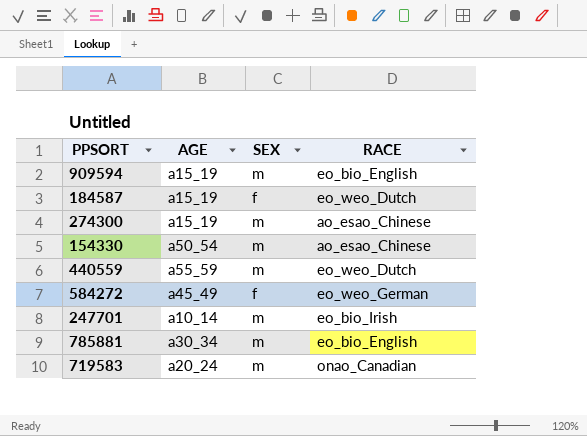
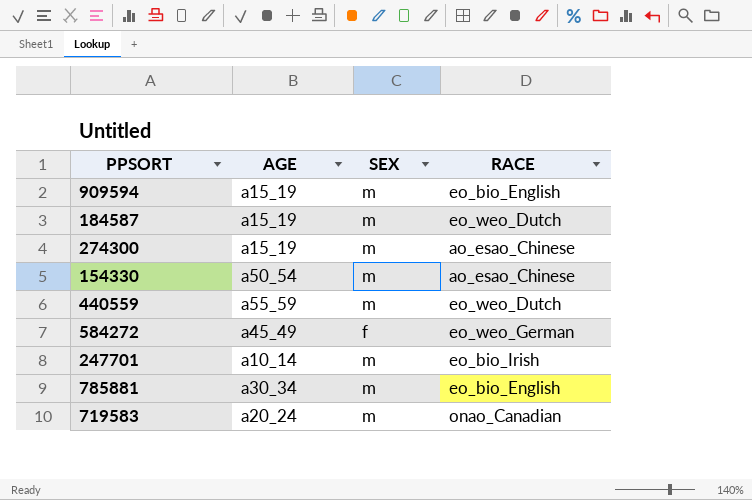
184587 | SEX: f -> m

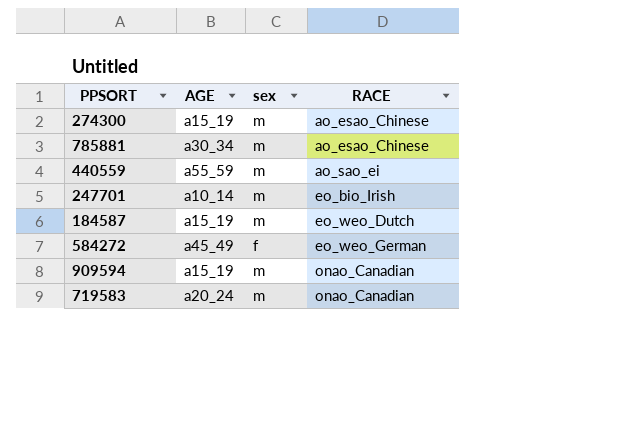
row order: none -> RACE ascending
column name: SEX -> sex
row 154330: a50_54 | m | ao_esao_Chinese -> none
785881 | RACE: eo_bio_English -> ao_esao_Chinese
440559 | RACE: eo_weo_Dutch -> ao_sao_ei
909594 | RACE: eo_bio_English -> onao_Canadian

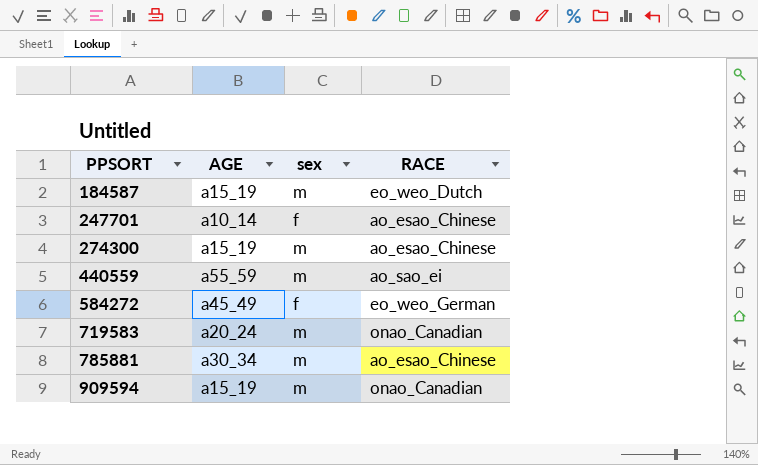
row order: RACE ascending -> PPSORT ascending
247701 | sex: m -> f
247701 | RACE: eo_bio_Irish -> ao_esao_Chinese

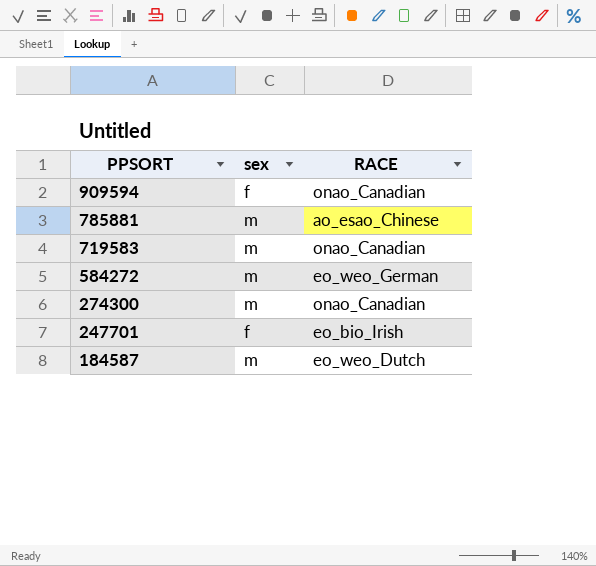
row order: PPSORT ascending -> PPSORT descending
column AGE | position: 2 -> none
row 440559: a55_59 | m | ao_sao_ei -> none
909594 | sex: m -> f
584272 | sex: f -> m
274300 | RACE: ao_esao_Chinese -> onao_Canadian
247701 | RACE: ao_esao_Chinese -> eo_bio_Irish

